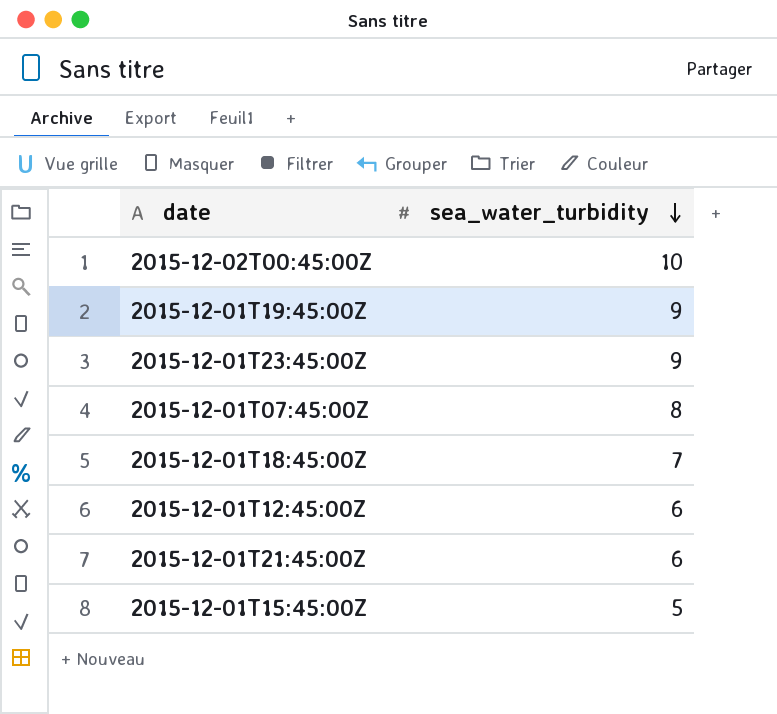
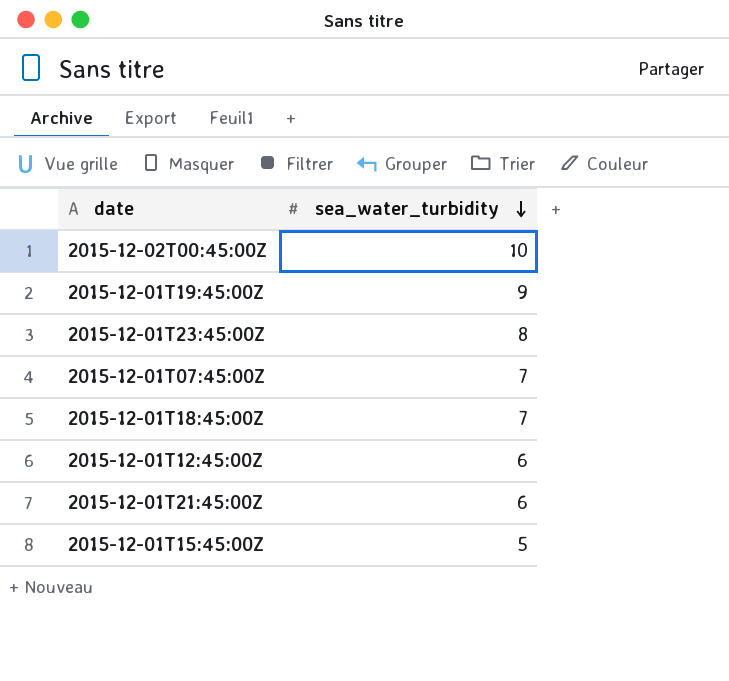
2015-12-01T23:45:00Z | sea_water_turbidity: 9 -> 8
2015-12-01T07:45:00Z | sea_water_turbidity: 8 -> 7

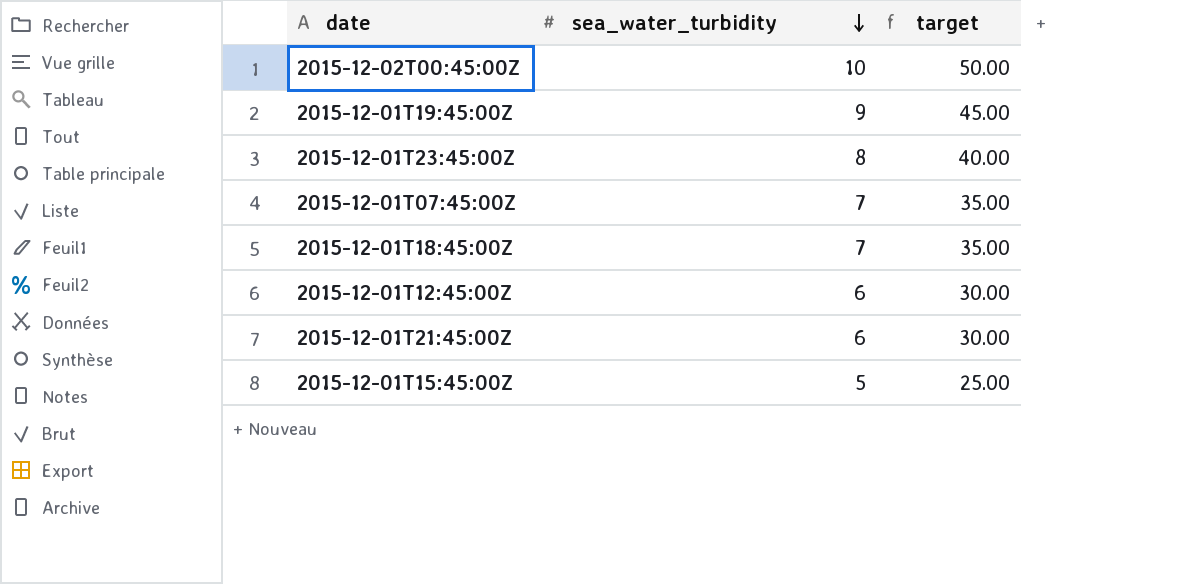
column target | formula: none -> [sea_water_turbidity] * 5

